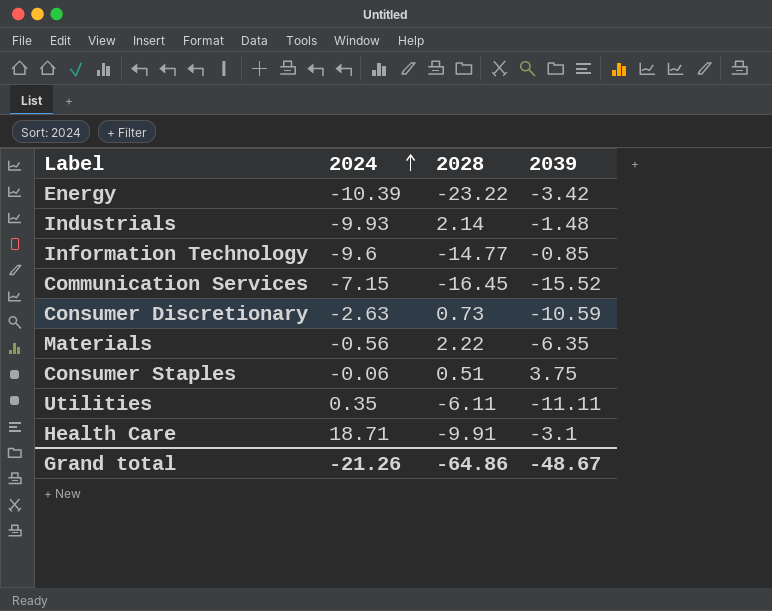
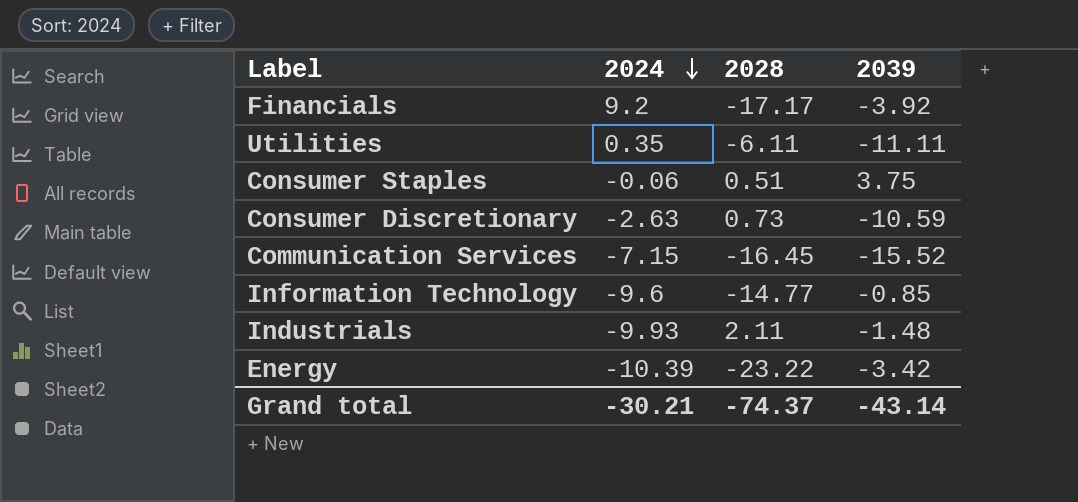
row order: 2024 ascending -> 2024 descending
row Materials: -0.56 | 2.22 | -6.35 -> none
row Health Care: 18.71 | -9.91 | -3.1 -> none
row Financials: none -> 9.2 | -17.17 | -3.92
Industrials | 2028: 2.14 -> 2.11
Grand total | 2024: -21.26 -> -30.21
Grand total | 2028: -64.86 -> -74.37
Grand total | 2039: -48.67 -> -43.14

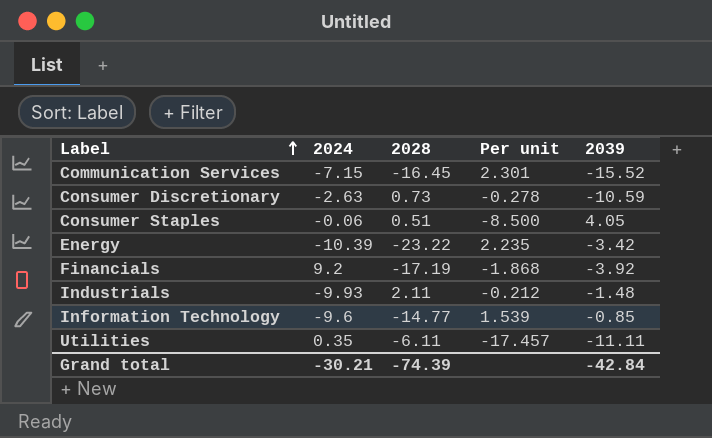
row order: 2024 descending -> Label ascending
column Per unit | formula: none -> [2028] / [2024]
Consumer Staples | 2039: 3.75 -> 4.05
Financials | 2028: -17.17 -> -17.19
Grand total | 2028: -74.37 -> -74.39
Grand total | 2039: -43.14 -> -42.84

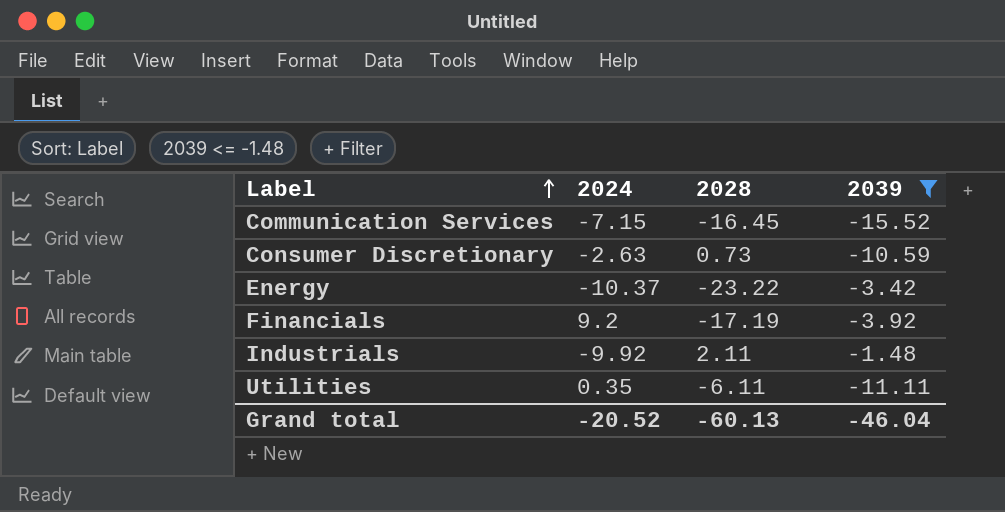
filter: none -> 2039 <= -1.48
column Per unit | formula: [2028] / [2024] -> none
Energy | 2024: -10.39 -> -10.37
Industrials | 2024: -9.93 -> -9.92
Grand total | 2024: -30.21 -> -20.52
Grand total | 2028: -74.39 -> -60.13
Grand total | 2039: -42.84 -> -46.04

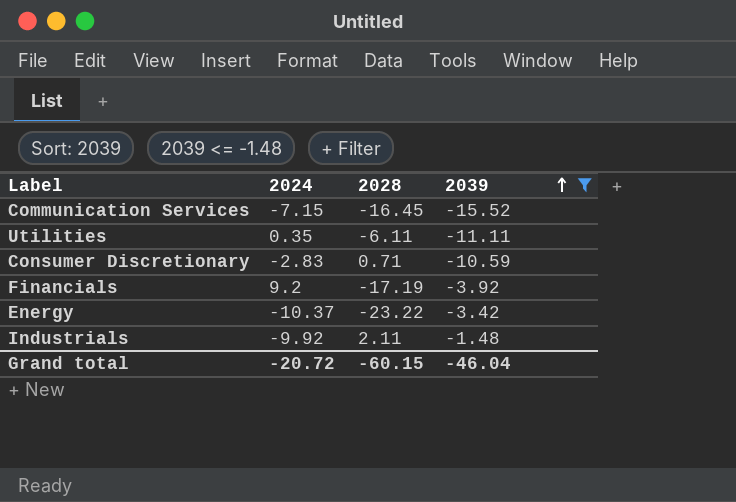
row order: Label ascending -> 2039 ascending
Consumer Discretionary | 2024: -2.63 -> -2.83
Consumer Discretionary | 2028: 0.73 -> 0.71
Grand total | 2024: -20.52 -> -20.72
Grand total | 2028: -60.13 -> -60.15

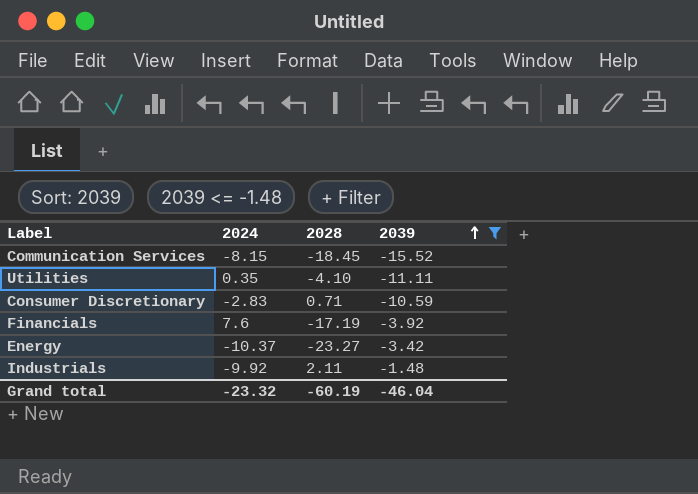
Communication Services | 2024: -7.15 -> -8.15
Communication Services | 2028: -16.45 -> -18.45
Utilities | 2028: -6.11 -> -4.10
Financials | 2024: 9.2 -> 7.6
Energy | 2028: -23.22 -> -23.27
Grand total | 2024: -20.72 -> -23.32
Grand total | 2028: -60.15 -> -60.19

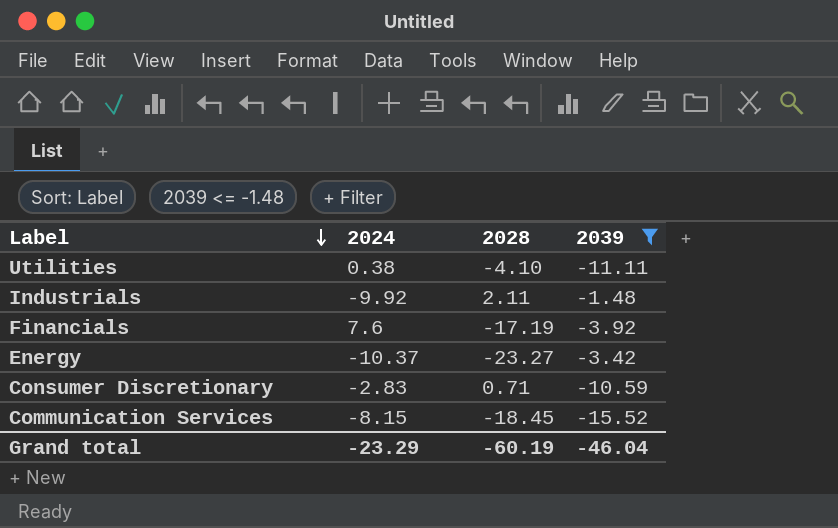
row order: 2039 ascending -> Label descending
Utilities | 2024: 0.35 -> 0.38
Grand total | 2024: -23.32 -> -23.29

